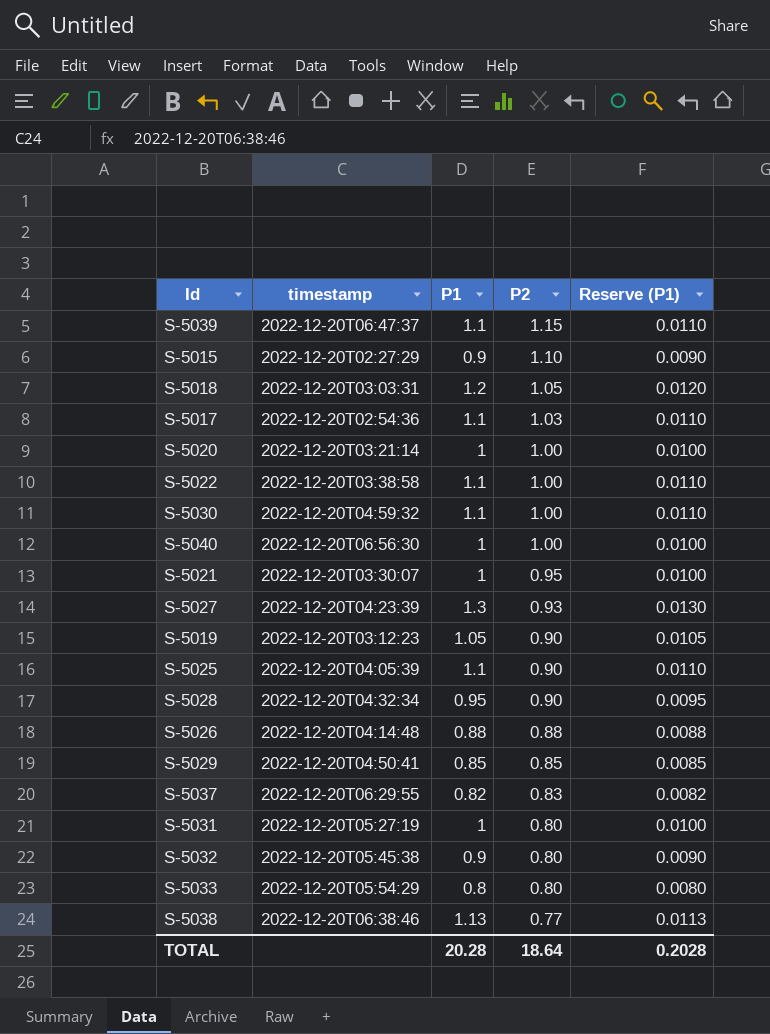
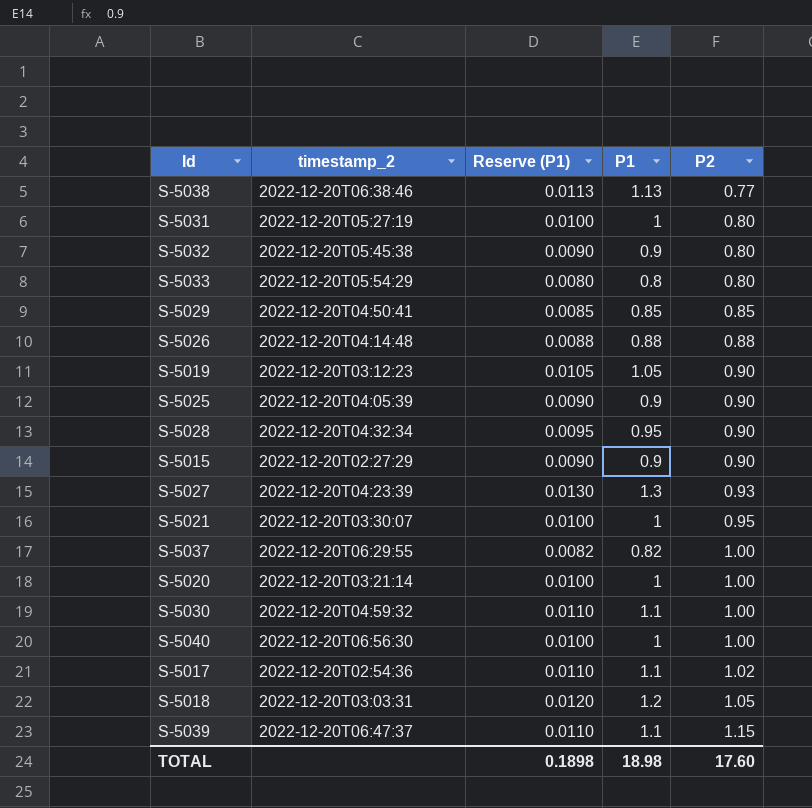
row order: P2 descending -> P2 ascending
column name: timestamp -> timestamp_2
column Reserve (P1) | position: 5 -> 3
row S-5022: 2022-12-20T03:38:58 | 1.1 | 1.00 | 0.0110 -> none
S-5025 | Reserve (P1): 0.0110 -> 0.0090
S-5025 | P1: 1.1 -> 0.9
S-5015 | P2: 1.10 -> 0.90
S-5037 | P2: 0.83 -> 1.00
S-5017 | P2: 1.03 -> 1.02
TOTAL | Reserve (P1): 0.2028 -> 0.1898
TOTAL | P1: 20.28 -> 18.98
TOTAL | P2: 18.64 -> 17.60

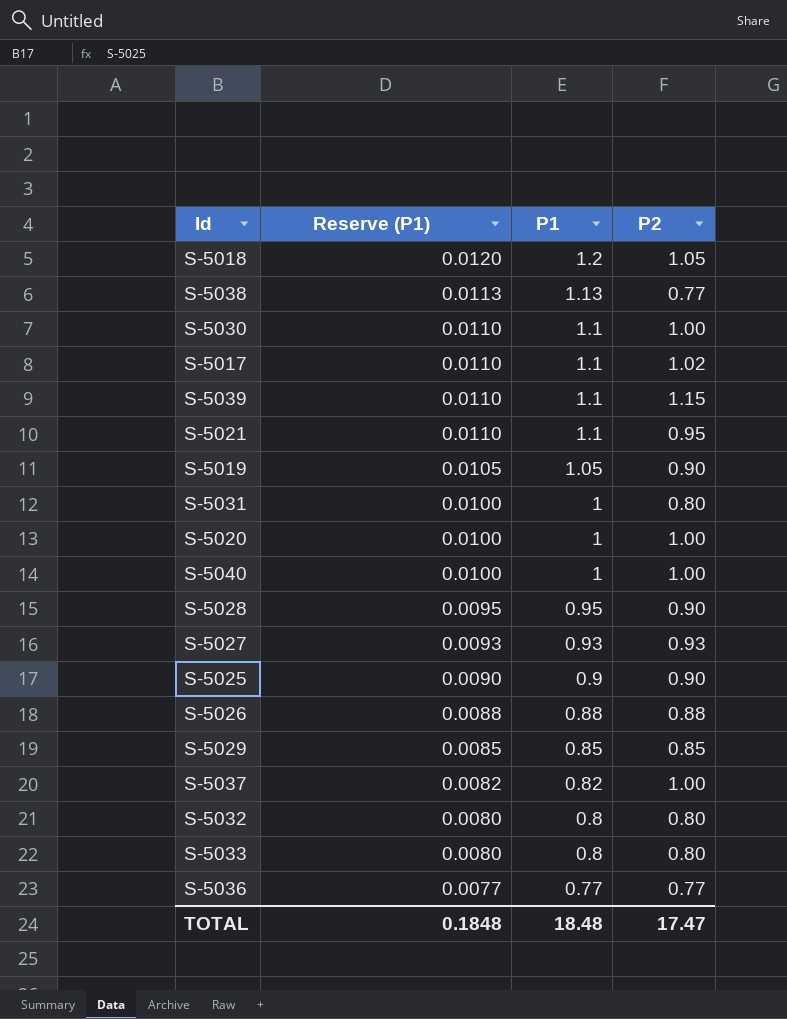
row order: P2 ascending -> Reserve (P1) descending
column timestamp_2 | position: 2 -> none
row S-5015: 2022-12-20T02:27:29 | 0.0090 | 0.9 | 0.90 -> none
S-5021 | Reserve (P1): 0.0100 -> 0.0110
S-5021 | P1: 1 -> 1.1
S-5027 | Reserve (P1): 0.0130 -> 0.0093
S-5027 | P1: 1.3 -> 0.93
S-5032 | Reserve (P1): 0.0090 -> 0.0080
S-5032 | P1: 0.9 -> 0.8
row S-5036: none -> 0.0077 | 0.77 | 0.77
TOTAL | Reserve (P1): 0.1898 -> 0.1848
TOTAL | P1: 18.98 -> 18.48
TOTAL | P2: 17.60 -> 17.47

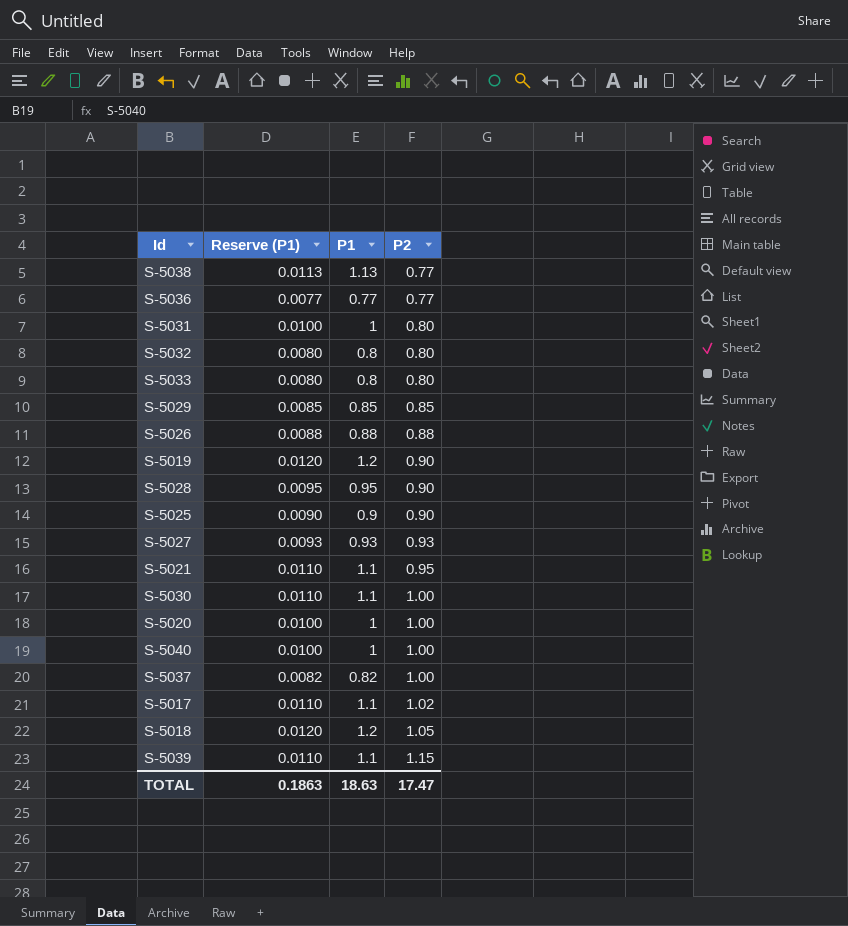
row order: Reserve (P1) descending -> P2 ascending
S-5019 | Reserve (P1): 0.0105 -> 0.0120
S-5019 | P1: 1.05 -> 1.2
TOTAL | Reserve (P1): 0.1848 -> 0.1863
TOTAL | P1: 18.48 -> 18.63

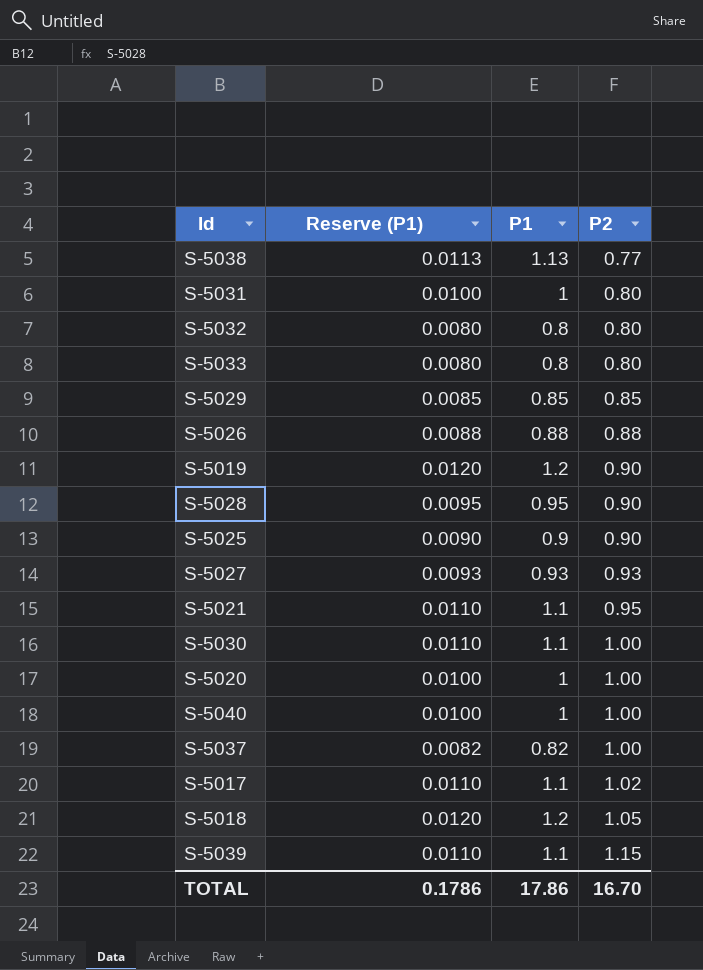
row S-5036: 0.0077 | 0.77 | 0.77 -> none
TOTAL | Reserve (P1): 0.1863 -> 0.1786
TOTAL | P1: 18.63 -> 17.86
TOTAL | P2: 17.47 -> 16.70

